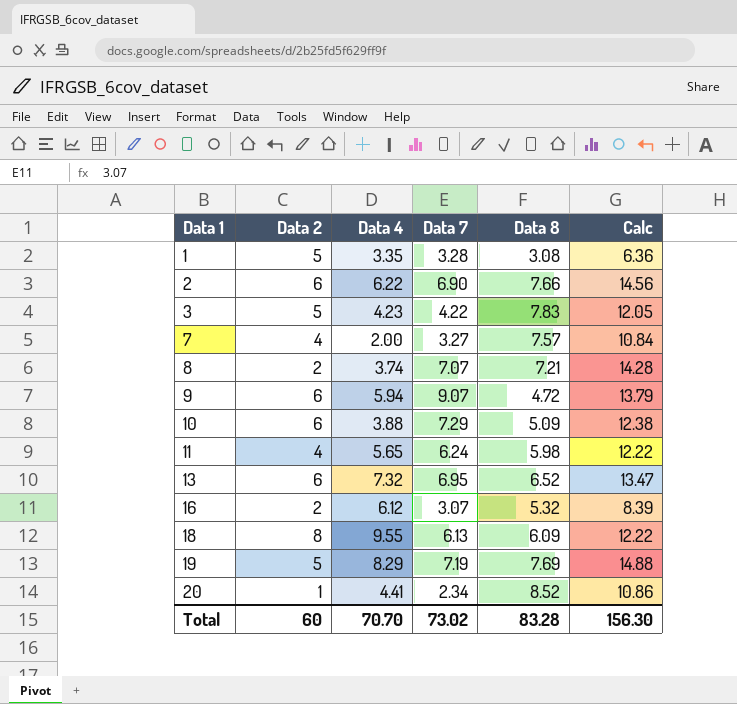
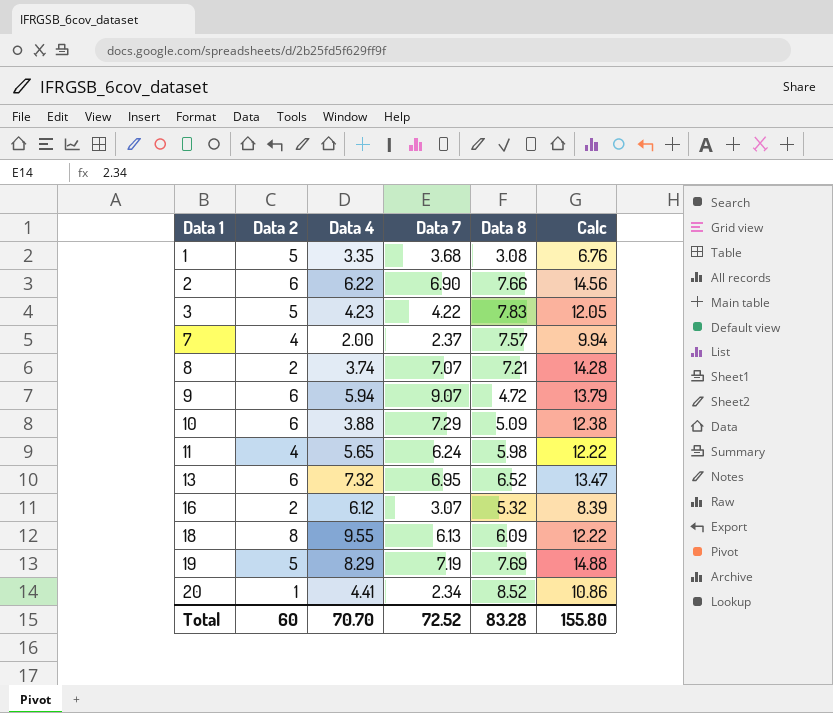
1 | Data 7: 3.28 -> 3.68
1 | Calc: 6.36 -> 6.76
7 | Data 7: 3.27 -> 2.37
7 | Calc: 10.84 -> 9.94
Total | Data 7: 73.02 -> 72.52
Total | Calc: 156.30 -> 155.80

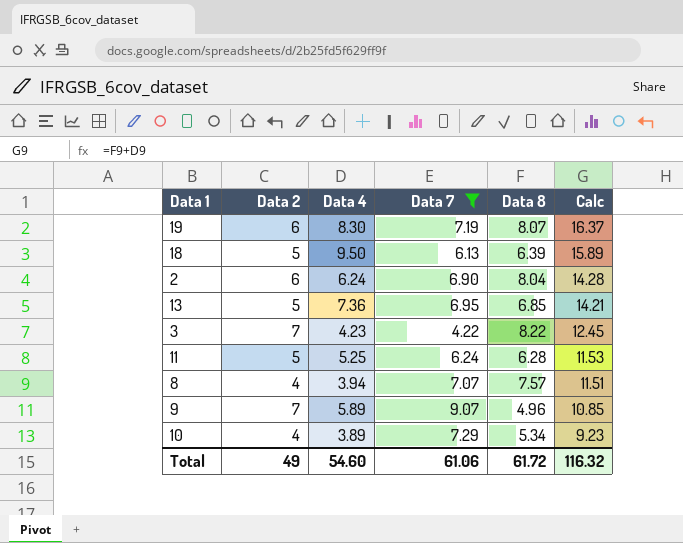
filter: none -> Data 7 >= 4.22
row order: Data 1 ascending -> Calc descending
column Calc | formula: [Data 7] + [Data 8] -> [Data 4] + [Data 8]
19 | Data 2: 5 -> 6
19 | Data 4: 8.29 -> 8.30
19 | Data 8: 7.69 -> 8.07
18 | Data 2: 8 -> 5
18 | Data 4: 9.55 -> 9.50
18 | Data 8: 6.09 -> 6.39
2 | Data 4: 6.22 -> 6.24
2 | Data 8: 7.66 -> 8.04
13 | Data 2: 6 -> 5
13 | Data 4: 7.32 -> 7.36
13 | Data 8: 6.52 -> 6.85
3 | Data 2: 5 -> 7
3 | Data 8: 7.83 -> 8.22
11 | Data 2: 4 -> 5
11 | Data 4: 5.65 -> 5.25
11 | Data 8: 5.98 -> 6.28
8 | Data 2: 2 -> 4
8 | Data 4: 3.74 -> 3.94
8 | Data 8: 7.21 -> 7.57
9 | Data 2: 6 -> 7
9 | Data 4: 5.94 -> 5.89
9 | Data 8: 4.72 -> 4.96
10 | Data 2: 6 -> 4
10 | Data 4: 3.88 -> 3.89
10 | Data 8: 5.09 -> 5.34
Total | Data 2: 60 -> 49
Total | Data 4: 70.70 -> 54.60
Total | Data 7: 72.52 -> 61.06
Total | Data 8: 83.28 -> 61.72
Total | Calc: 155.80 -> 116.32

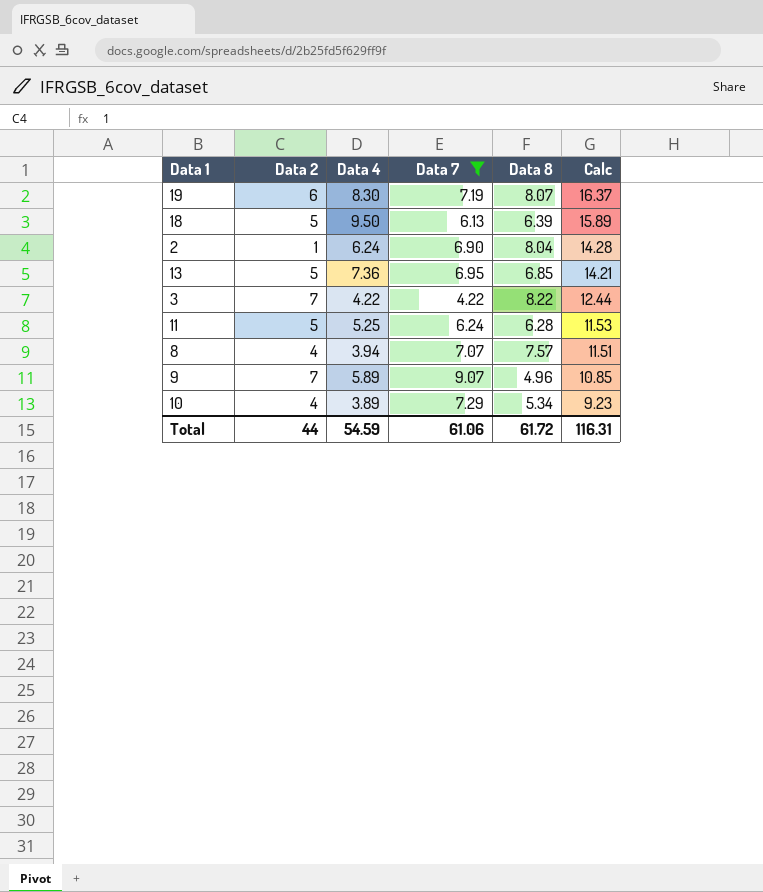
2 | Data 2: 6 -> 1
3 | Data 4: 4.23 -> 4.22
3 | Calc: 12.45 -> 12.44
Total | Data 2: 49 -> 44
Total | Data 4: 54.60 -> 54.59
Total | Calc: 116.32 -> 116.31

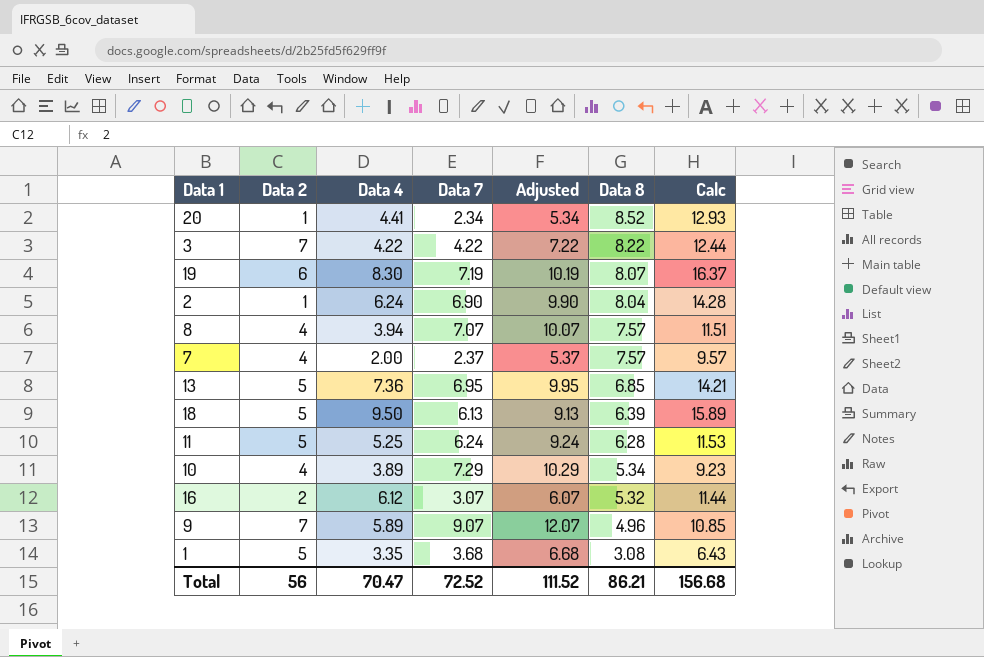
filter: Data 7 >= 4.22 -> none
row order: Calc descending -> Data 8 descending
column Adjusted | formula: none -> [Data 7] + 3
Total | Data 2: 44 -> 56
Total | Data 4: 54.59 -> 70.47
Total | Data 7: 61.06 -> 72.52
Total | Data 8: 61.72 -> 86.21
Total | Calc: 116.31 -> 156.68

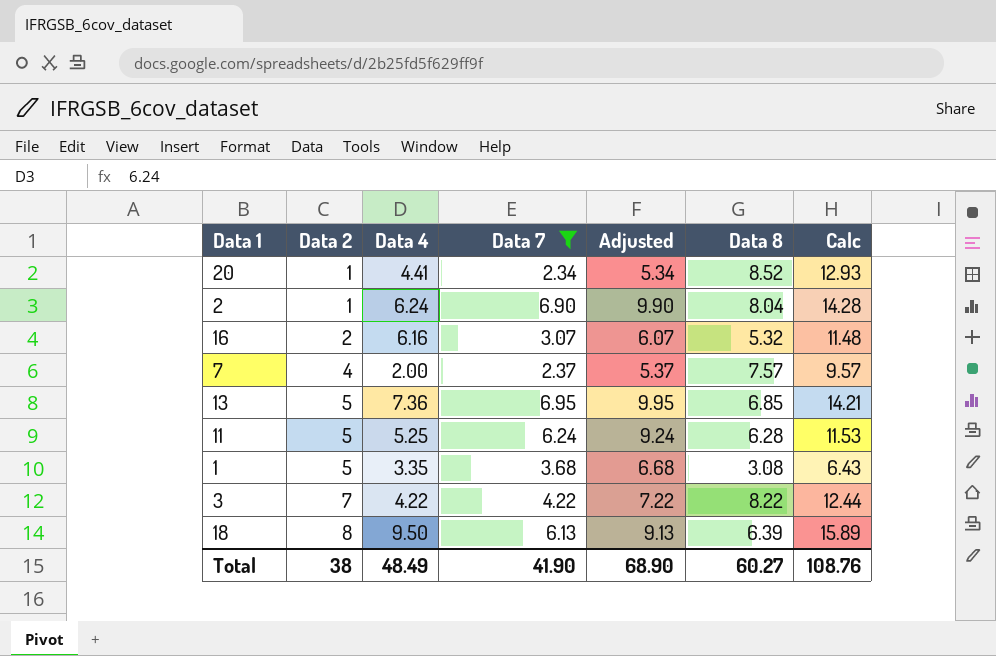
filter: none -> Data 7 <= 6.95
row order: Data 8 descending -> Data 2 ascending
16 | Data 4: 6.12 -> 6.16
16 | Calc: 11.44 -> 11.48
18 | Data 2: 5 -> 8
Total | Data 2: 56 -> 38
Total | Data 4: 70.47 -> 48.49
Total | Data 7: 72.52 -> 41.90
Total | Adjusted: 111.52 -> 68.90
Total | Data 8: 86.21 -> 60.27
Total | Calc: 156.68 -> 108.76

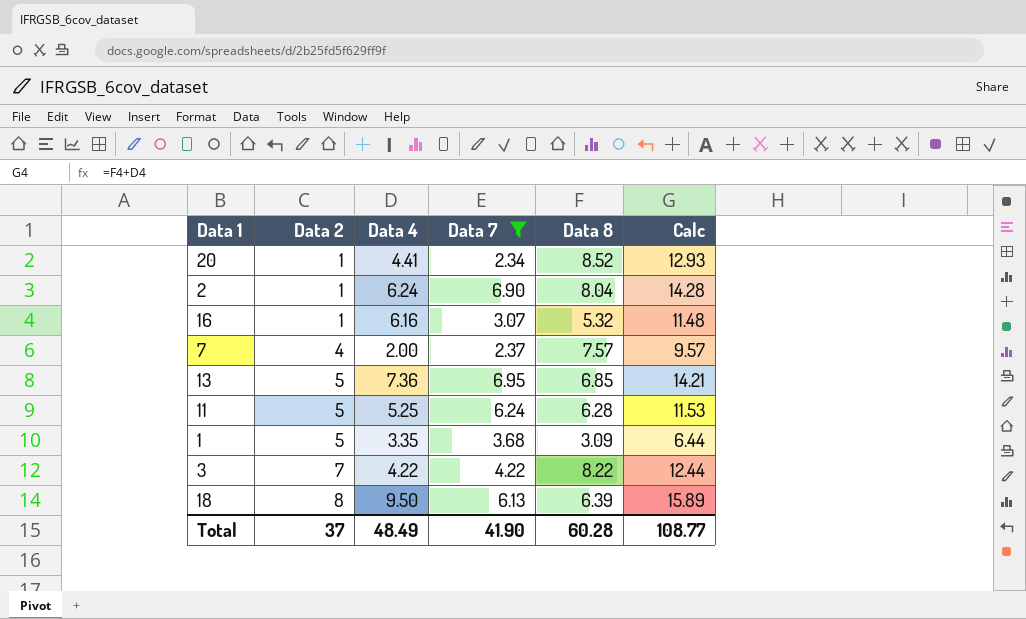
column Adjusted | formula: [Data 7] + 3 -> none
16 | Data 2: 2 -> 1
1 | Data 8: 3.08 -> 3.09
1 | Calc: 6.43 -> 6.44
Total | Data 2: 38 -> 37
Total | Data 8: 60.27 -> 60.28
Total | Calc: 108.76 -> 108.77

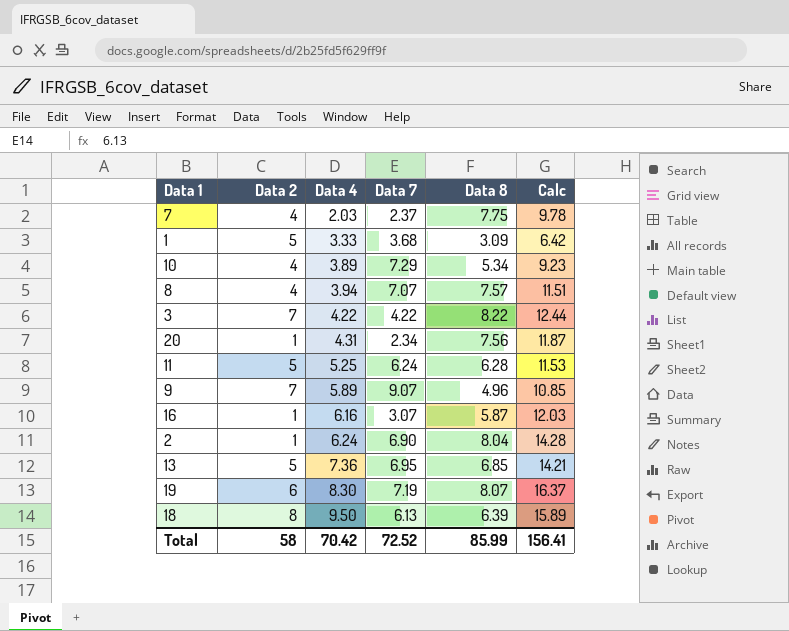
filter: Data 7 <= 6.95 -> none
row order: Data 2 ascending -> Data 4 ascending
7 | Data 4: 2.00 -> 2.03
7 | Data 8: 7.57 -> 7.75
7 | Calc: 9.57 -> 9.78
1 | Data 4: 3.35 -> 3.33
1 | Calc: 6.44 -> 6.42
20 | Data 4: 4.41 -> 4.31
20 | Data 8: 8.52 -> 7.56
20 | Calc: 12.93 -> 11.87
16 | Data 8: 5.32 -> 5.87
16 | Calc: 11.48 -> 12.03
Total | Data 2: 37 -> 58
Total | Data 4: 48.49 -> 70.42
Total | Data 7: 41.90 -> 72.52
Total | Data 8: 60.28 -> 85.99
Total | Calc: 108.77 -> 156.41

